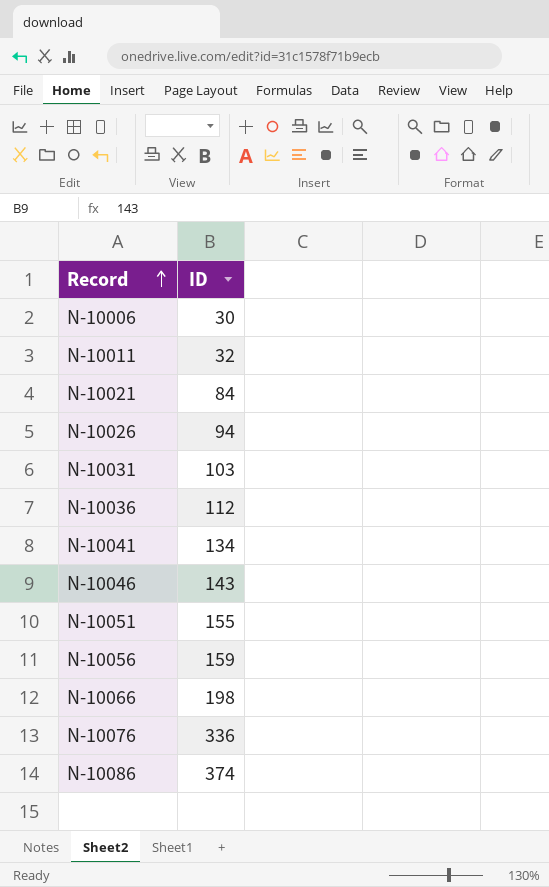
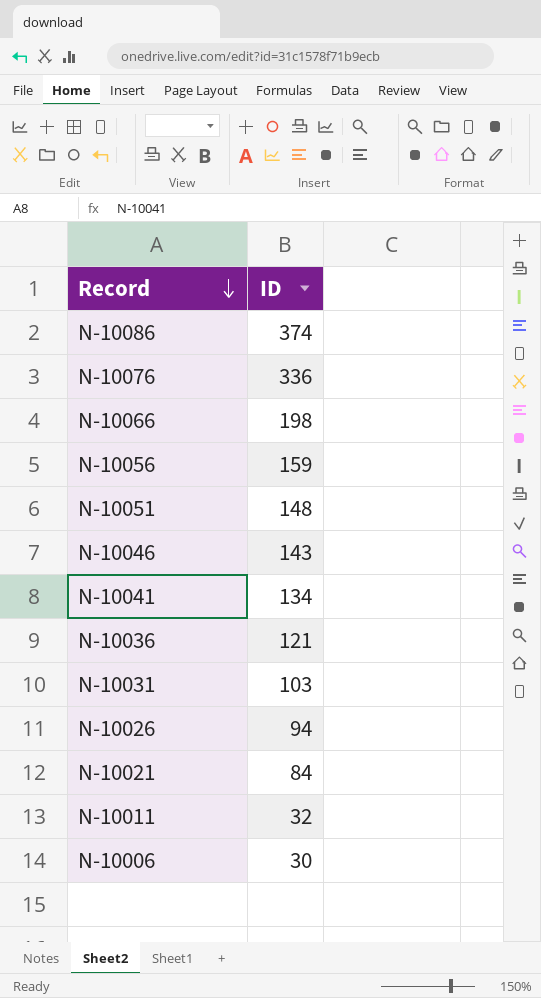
row order: Record ascending -> Record descending
N-10051 | ID: 155 -> 148
N-10036 | ID: 112 -> 121

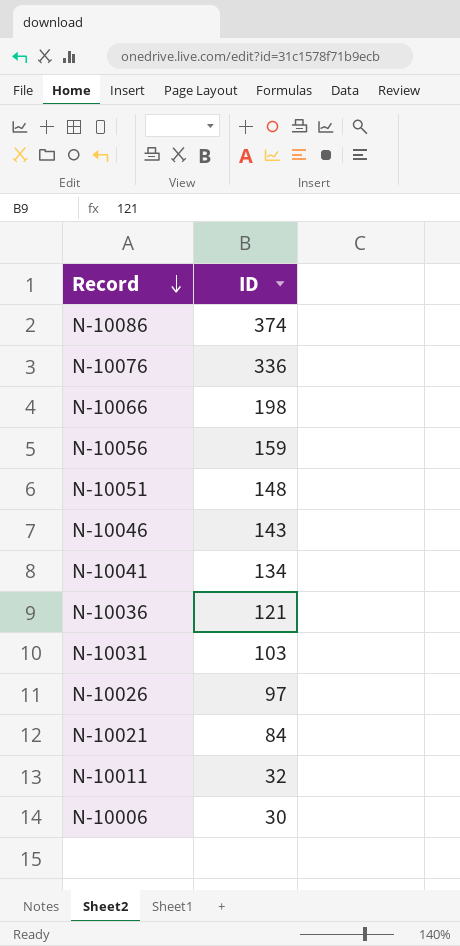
N-10026 | ID: 94 -> 97

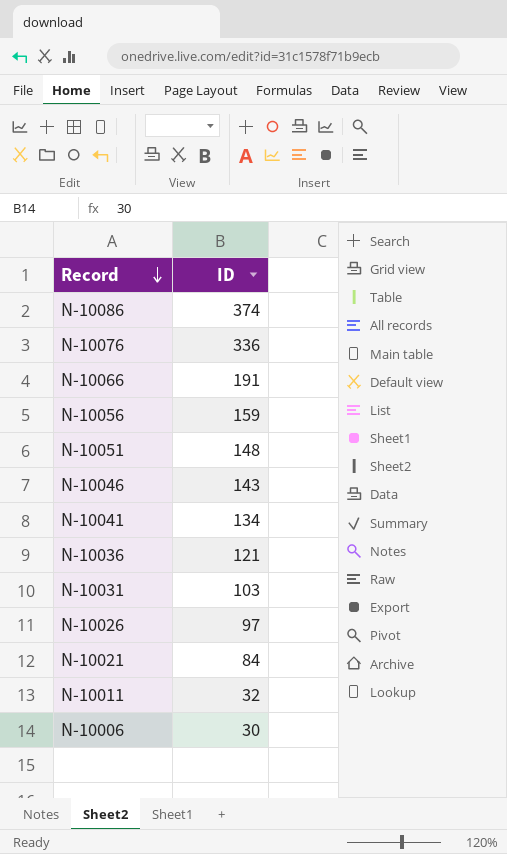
N-10066 | ID: 198 -> 191

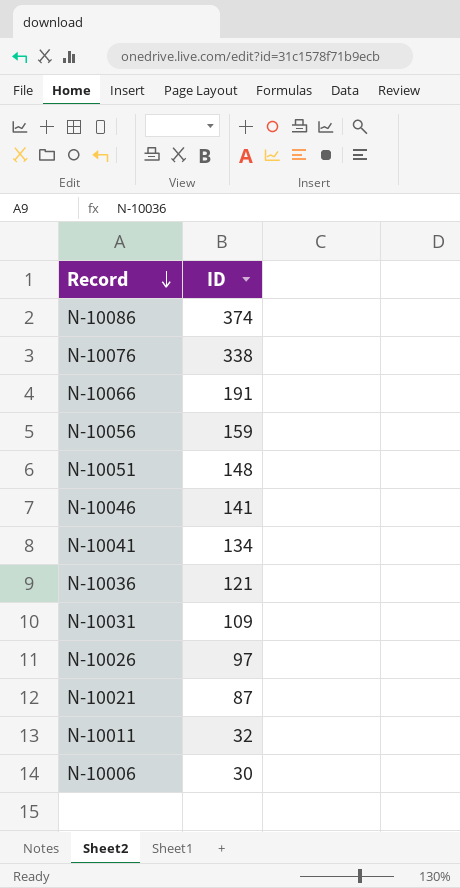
N-10076 | ID: 336 -> 338
N-10046 | ID: 143 -> 141
N-10031 | ID: 103 -> 109
N-10021 | ID: 84 -> 87

